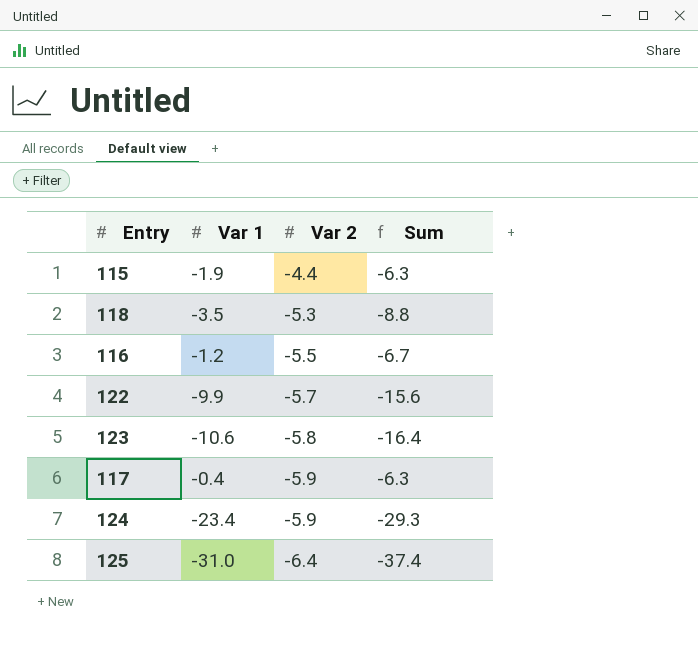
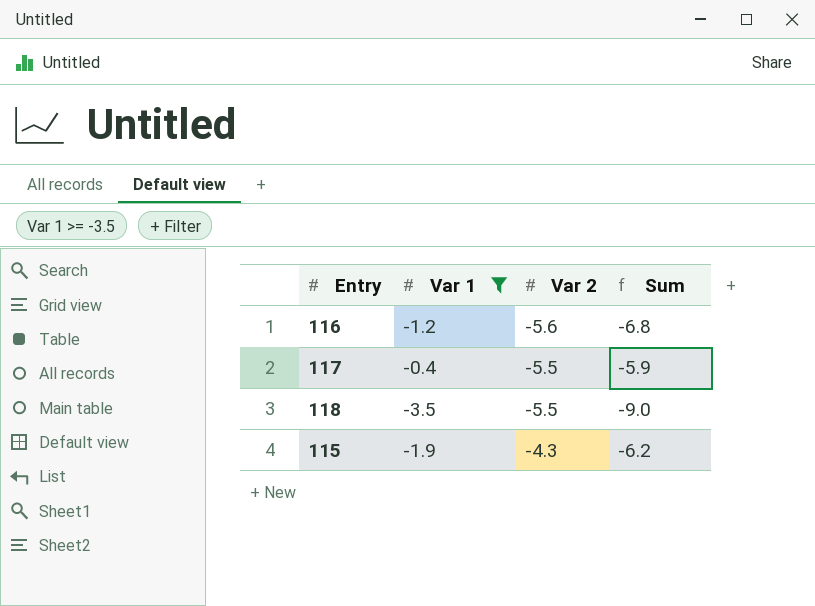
filter: none -> Var 1 >= -3.5
row order: Var 2 descending -> Var 2 ascending
116 | Var 2: -5.5 -> -5.6
116 | Sum: -6.7 -> -6.8
117 | Var 2: -5.9 -> -5.5
117 | Sum: -6.3 -> -5.9
118 | Var 2: -5.3 -> -5.5
118 | Sum: -8.8 -> -9.0
115 | Var 2: -4.4 -> -4.3
115 | Sum: -6.3 -> -6.2

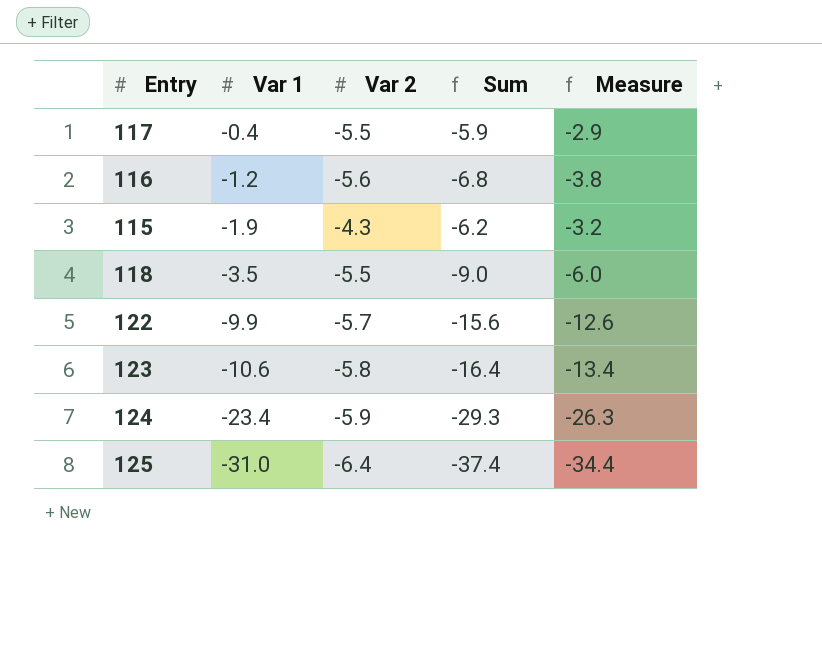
filter: Var 1 >= -3.5 -> none
row order: Var 2 ascending -> Var 1 descending
column Measure | formula: none -> [Sum] + 3

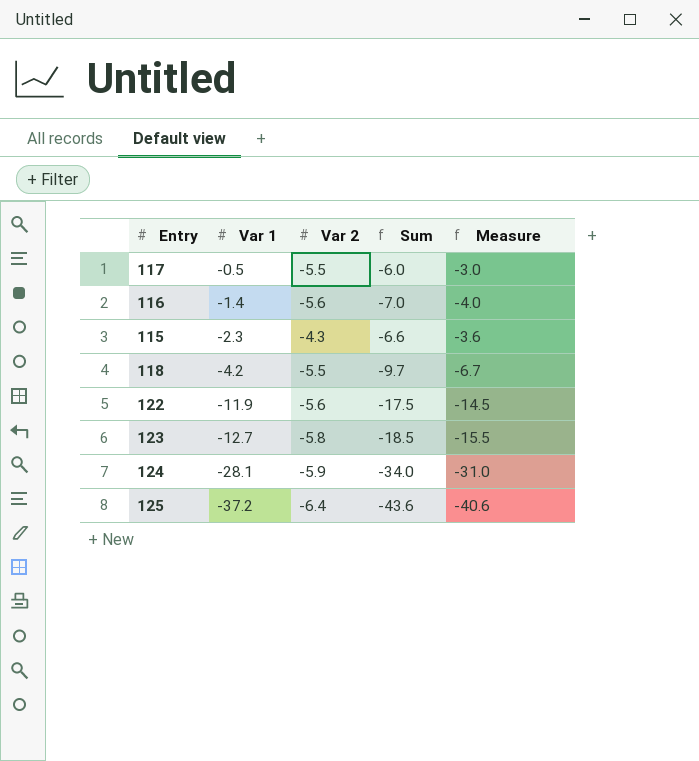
117 | Var 1: -0.4 -> -0.5
117 | Sum: -5.9 -> -6.0
117 | Measure: -2.9 -> -3.0
116 | Var 1: -1.2 -> -1.4
116 | Sum: -6.8 -> -7.0
116 | Measure: -3.8 -> -4.0
115 | Var 1: -1.9 -> -2.3
115 | Sum: -6.2 -> -6.6
115 | Measure: -3.2 -> -3.6
118 | Var 1: -3.5 -> -4.2
118 | Sum: -9.0 -> -9.7
118 | Measure: -6.0 -> -6.7
122 | Var 1: -9.9 -> -11.9
122 | Var 2: -5.7 -> -5.6
122 | Sum: -15.6 -> -17.5
122 | Measure: -12.6 -> -14.5
123 | Var 1: -10.6 -> -12.7
123 | Sum: -16.4 -> -18.5
123 | Measure: -13.4 -> -15.5
124 | Var 1: -23.4 -> -28.1
124 | Sum: -29.3 -> -34.0
124 | Measure: -26.3 -> -31.0
125 | Var 1: -31.0 -> -37.2
125 | Sum: -37.4 -> -43.6
125 | Measure: -34.4 -> -40.6

